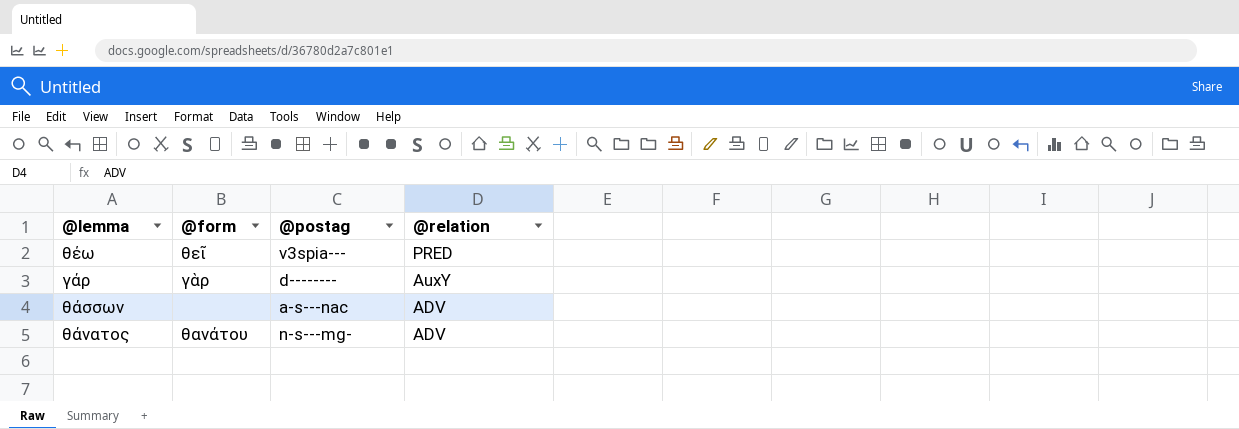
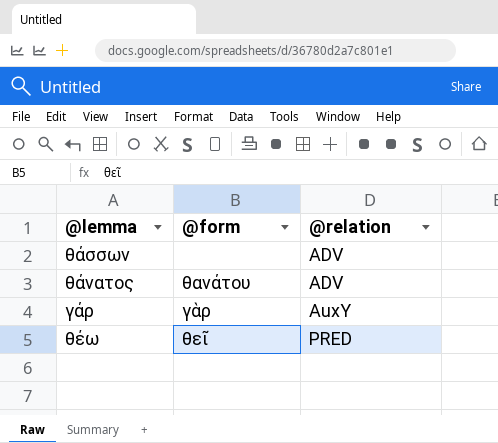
row order: @relation descending -> @relation ascending
column @postag | position: 3 -> none

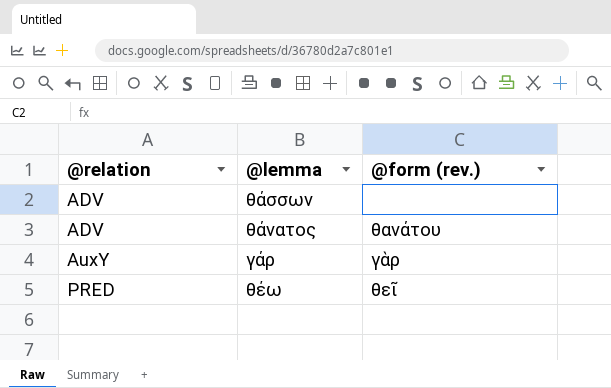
column @relation | position: 3 -> 1
column name: @form -> @form (rev.)

